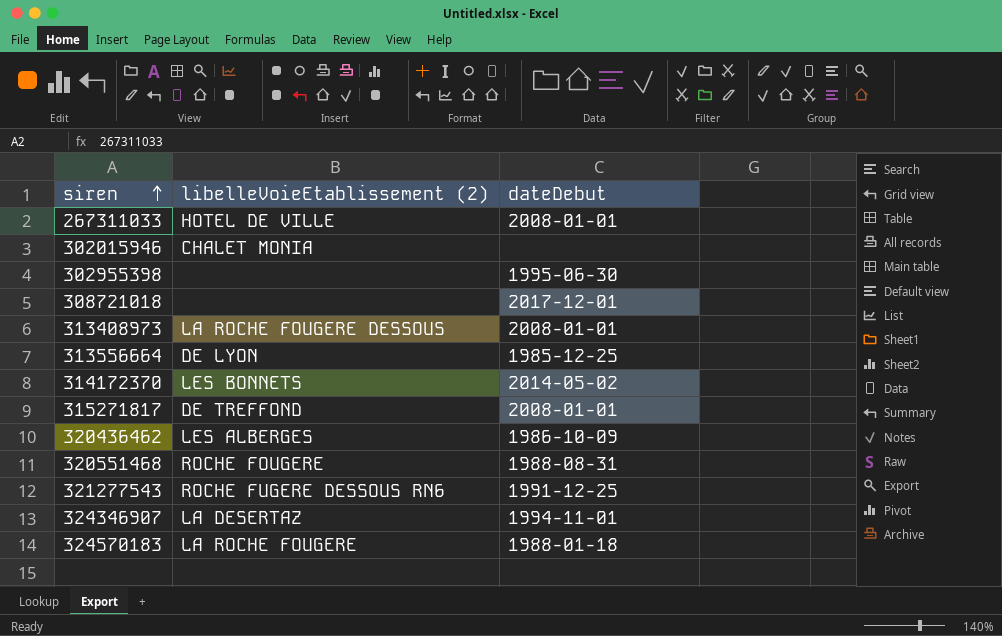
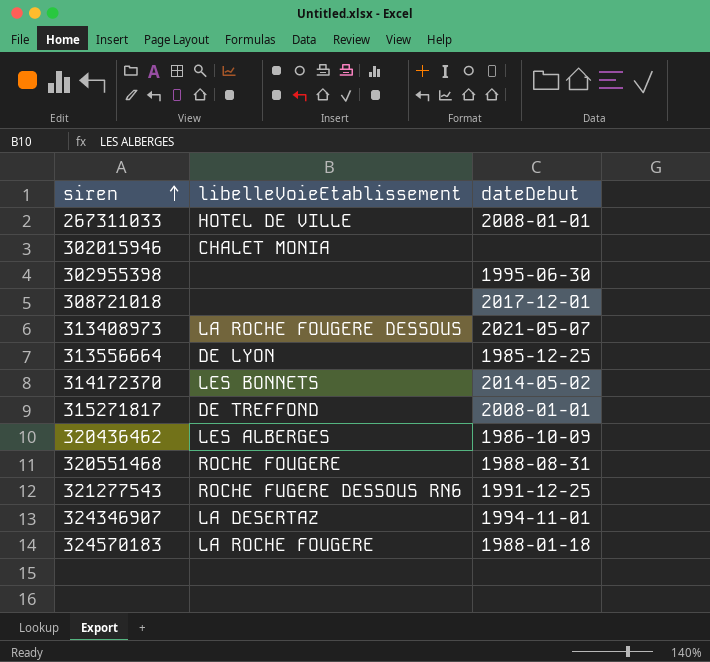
column name: libelleVoieEtablissement (2) -> libelleVoieEtablissement
313408973 | dateDebut: 2008-01-01 -> 2021-05-07

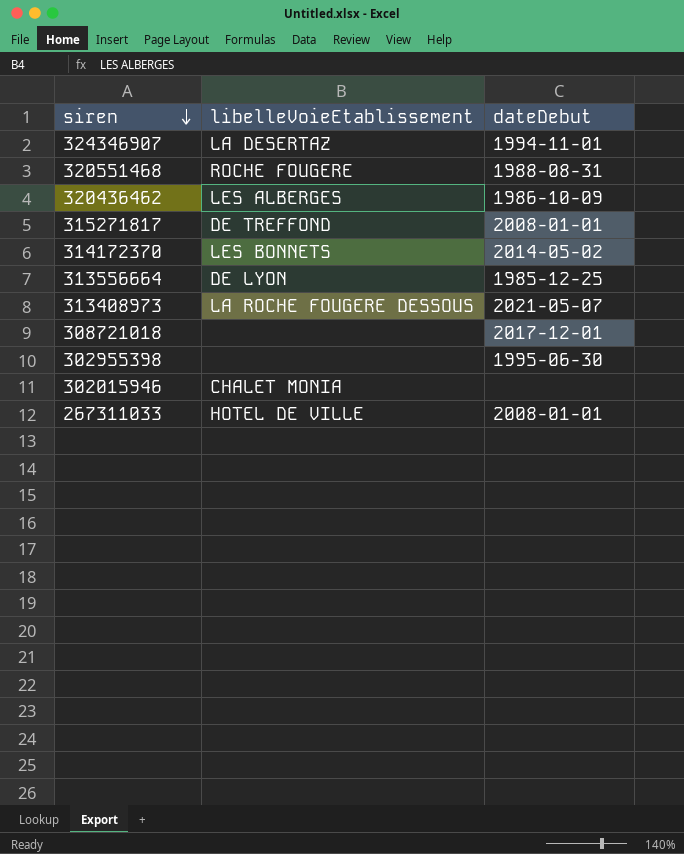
row order: siren ascending -> siren descending
row 321277543: ROCHE FUGERE DESSOUS RN6 | 1991-12-25 -> none
row 324570183: LA ROCHE FOUGERE | 1988-01-18 -> none

